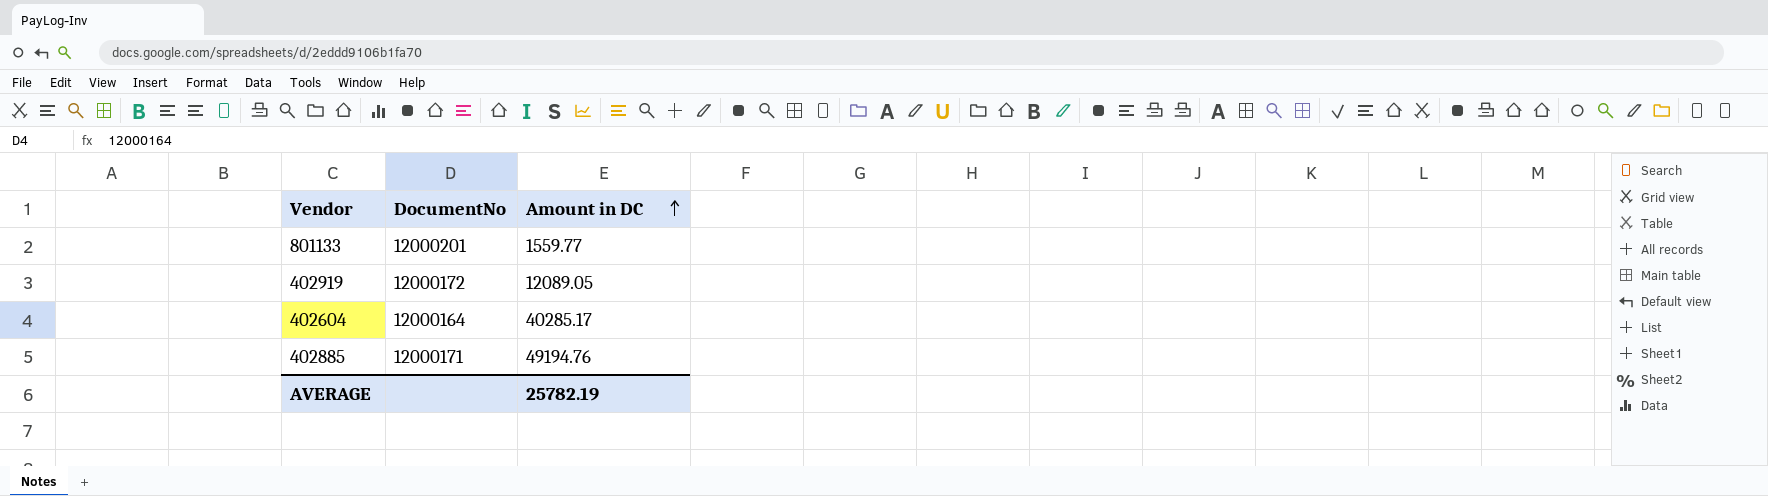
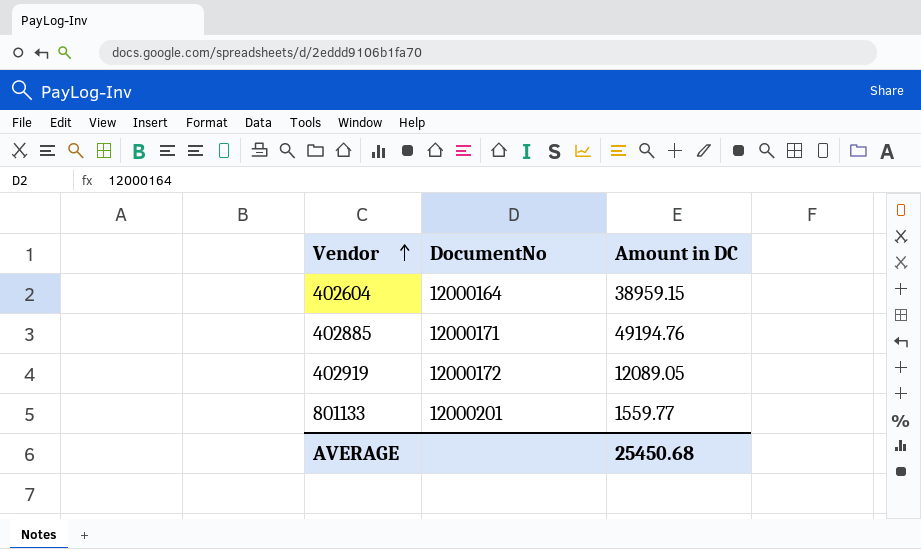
row order: Amount in DC ascending -> Vendor ascending
402604 | Amount in DC: 40285.17 -> 38959.15
AVERAGE | Amount in DC: 25782.19 -> 25450.68

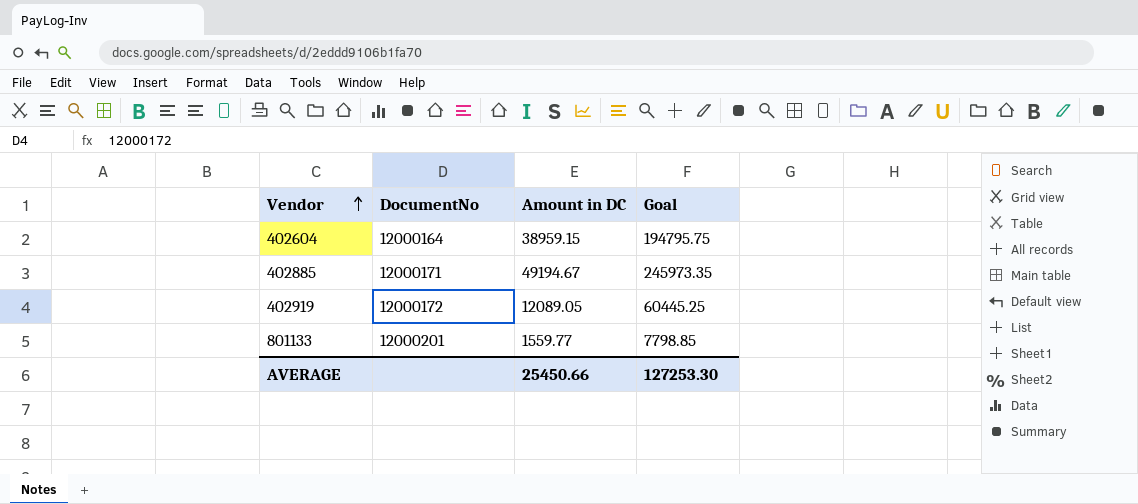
column Goal | formula: none -> [Amount in DC] * 5
402885 | Amount in DC: 49194.76 -> 49194.67
AVERAGE | Amount in DC: 25450.68 -> 25450.66

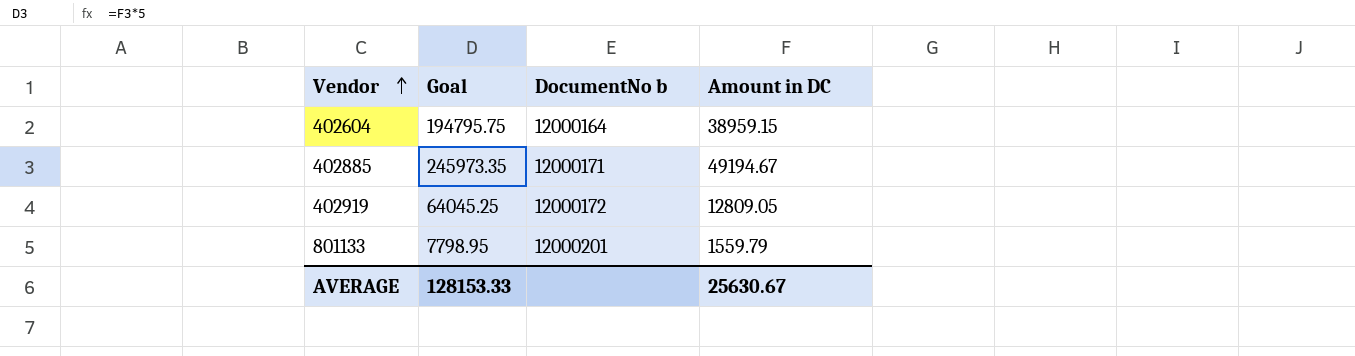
column Goal | position: 4 -> 2
column name: DocumentNo -> DocumentNo b
402919 | Goal: 60445.25 -> 64045.25
402919 | Amount in DC: 12089.05 -> 12809.05
801133 | Goal: 7798.85 -> 7798.95
801133 | Amount in DC: 1559.77 -> 1559.79
AVERAGE | Goal: 127253.30 -> 128153.33
AVERAGE | Amount in DC: 25450.66 -> 25630.67

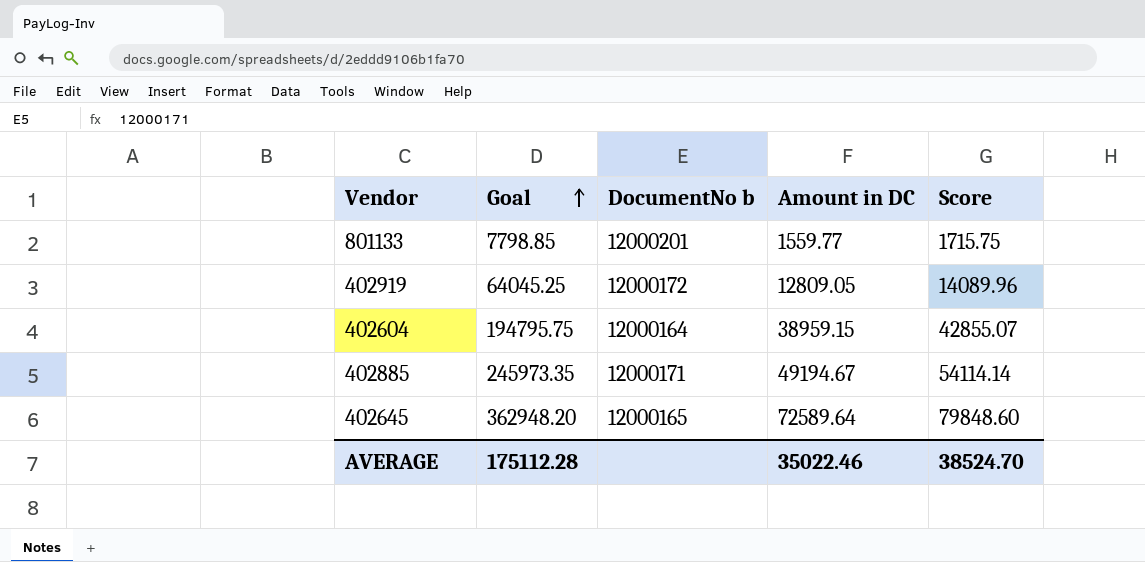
row order: Vendor ascending -> Goal ascending
column Score | formula: none -> [Amount in DC] * 1.1
801133 | Goal: 7798.95 -> 7798.85
801133 | Amount in DC: 1559.79 -> 1559.77
row 402645: none -> 362948.20 | 12000165 | 72589.64 | 79848.60
AVERAGE | Goal: 128153.33 -> 175112.28
AVERAGE | Amount in DC: 25630.67 -> 35022.46

